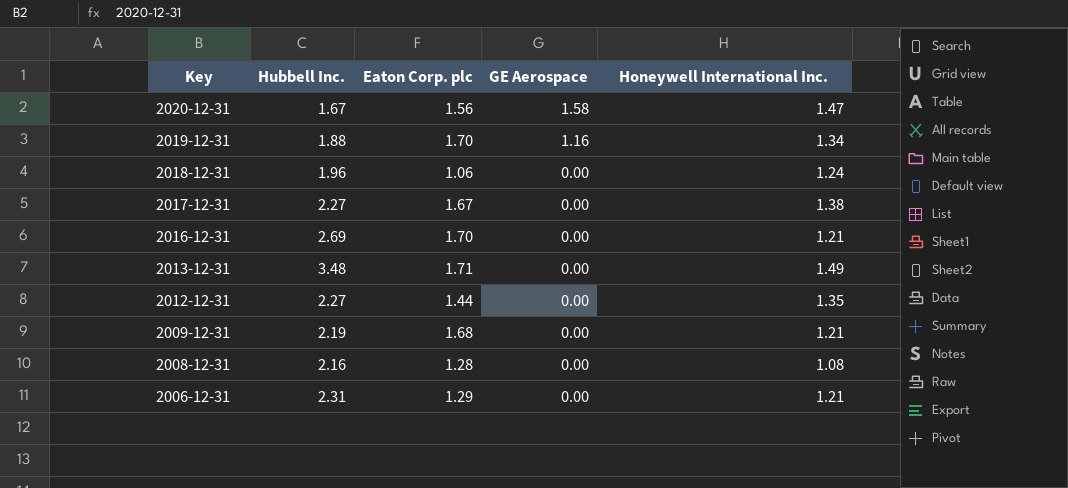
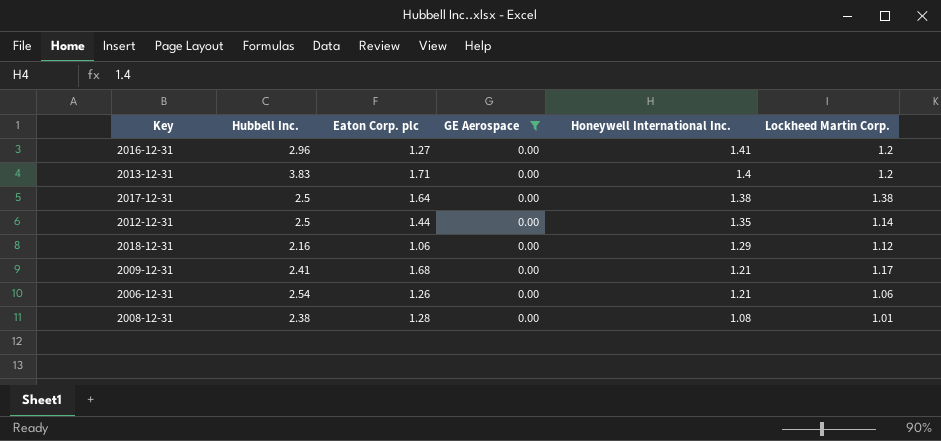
filter: none -> GE Aerospace = 0.00
row order: Key descending -> Honeywell International Inc. descending
column Lockheed Martin Corp. | position: none -> 6
2016-12-31 | Hubbell Inc.: 2.69 -> 2.96
2016-12-31 | Eaton Corp. plc: 1.70 -> 1.27
2016-12-31 | Honeywell International Inc.: 1.21 -> 1.41
2013-12-31 | Hubbell Inc.: 3.48 -> 3.83
2013-12-31 | Honeywell International Inc.: 1.49 -> 1.4
2017-12-31 | Hubbell Inc.: 2.27 -> 2.5
2017-12-31 | Eaton Corp. plc: 1.67 -> 1.64
2012-12-31 | Hubbell Inc.: 2.27 -> 2.5
2018-12-31 | Hubbell Inc.: 1.96 -> 2.16
2018-12-31 | Honeywell International Inc.: 1.24 -> 1.29
2009-12-31 | Hubbell Inc.: 2.19 -> 2.41
2006-12-31 | Hubbell Inc.: 2.31 -> 2.54
2006-12-31 | Eaton Corp. plc: 1.29 -> 1.26
2008-12-31 | Hubbell Inc.: 2.16 -> 2.38

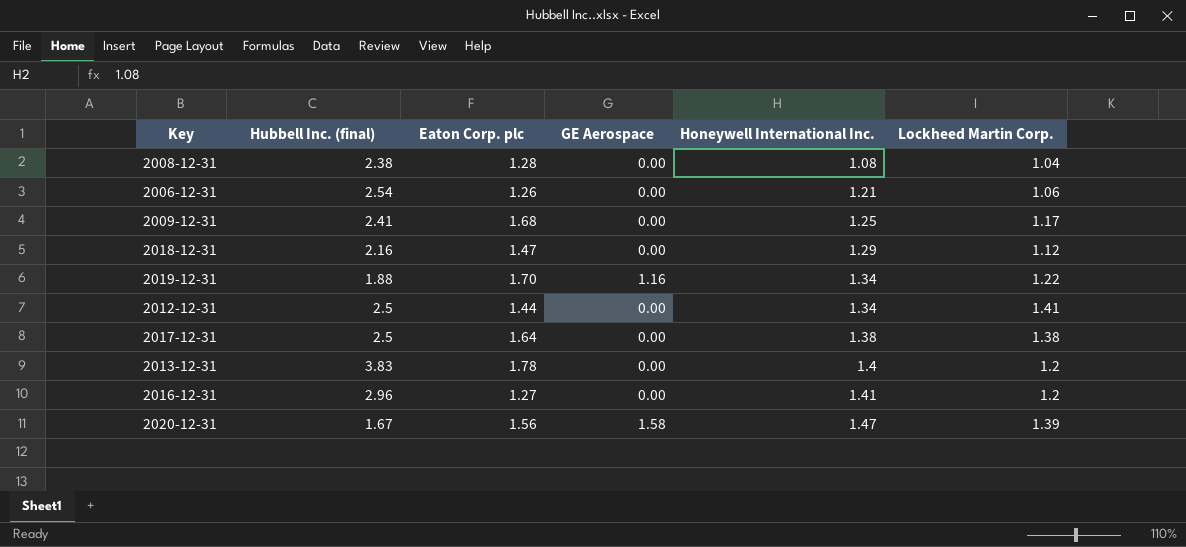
filter: GE Aerospace = 0.00 -> none
row order: Honeywell International Inc. descending -> Honeywell International Inc. ascending
column name: Hubbell Inc. -> Hubbell Inc. (final)
2008-12-31 | Lockheed Martin Corp.: 1.01 -> 1.04
2009-12-31 | Honeywell International Inc.: 1.21 -> 1.25
2018-12-31 | Eaton Corp. plc: 1.06 -> 1.47
2012-12-31 | Honeywell International Inc.: 1.35 -> 1.34
2012-12-31 | Lockheed Martin Corp.: 1.14 -> 1.41
2013-12-31 | Eaton Corp. plc: 1.71 -> 1.78

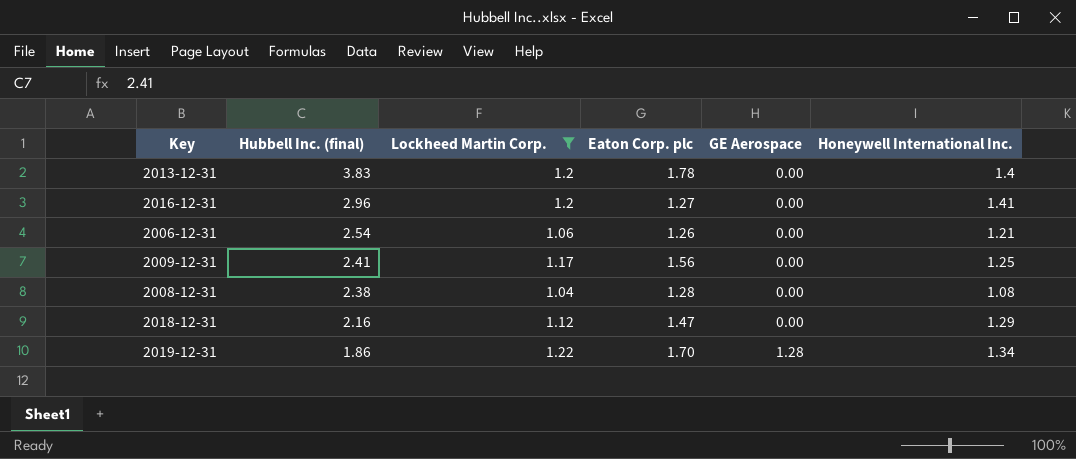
filter: none -> Lockheed Martin Corp. <= 1.22
row order: Honeywell International Inc. ascending -> Hubbell Inc. (final) descending
column Lockheed Martin Corp. | position: 6 -> 3
2009-12-31 | Eaton Corp. plc: 1.68 -> 1.56
2019-12-31 | Hubbell Inc. (final): 1.88 -> 1.86
2019-12-31 | GE Aerospace: 1.16 -> 1.28

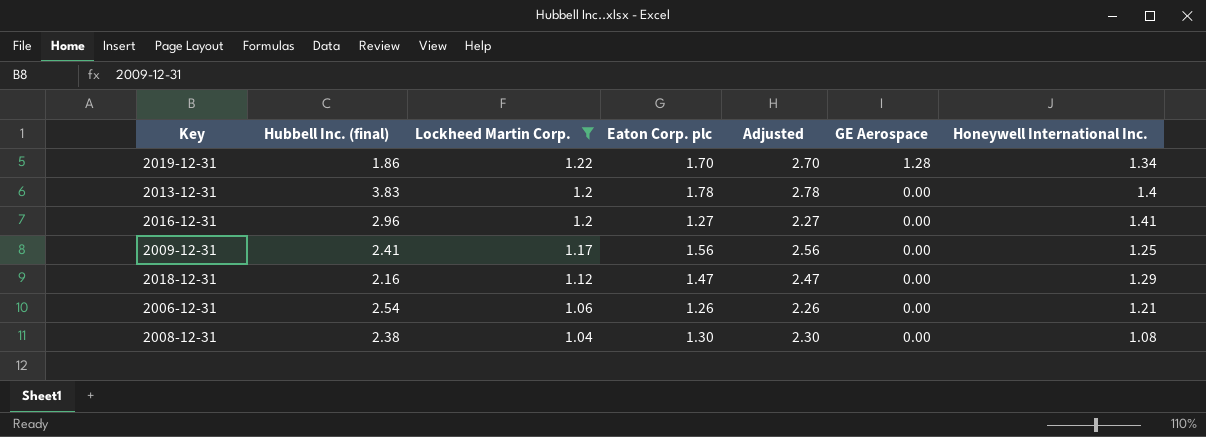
row order: Hubbell Inc. (final) descending -> Lockheed Martin Corp. descending
column Adjusted | formula: none -> [Eaton Corp. plc] + 1
2008-12-31 | Eaton Corp. plc: 1.28 -> 1.30

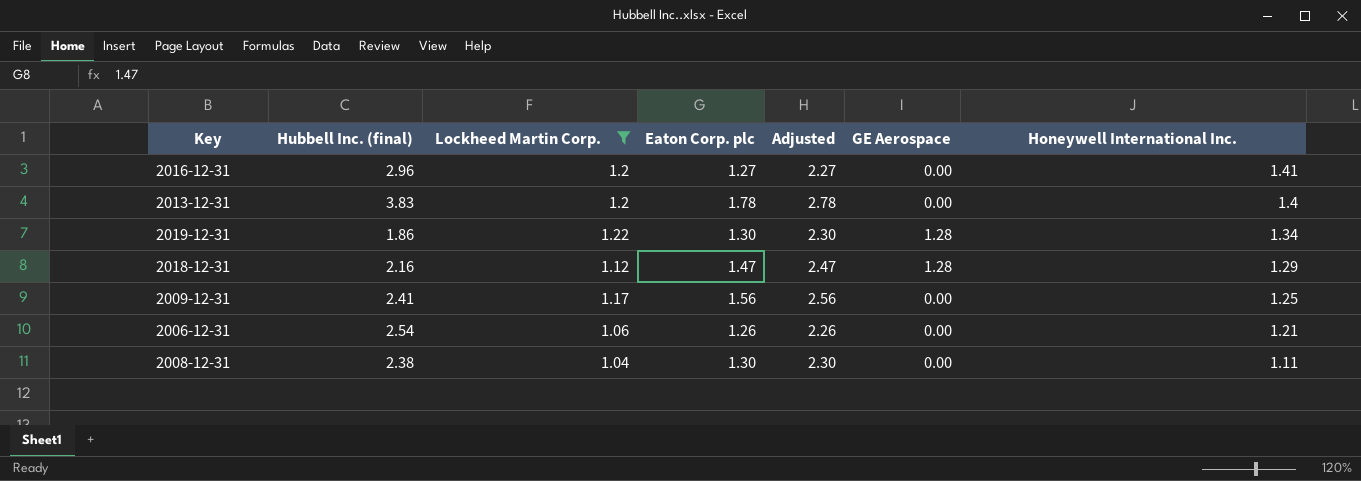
row order: Lockheed Martin Corp. descending -> Honeywell International Inc. descending
2019-12-31 | Eaton Corp. plc: 1.70 -> 1.30
2019-12-31 | Adjusted: 2.70 -> 2.30
2018-12-31 | GE Aerospace: 0.00 -> 1.28
2008-12-31 | Honeywell International Inc.: 1.08 -> 1.11

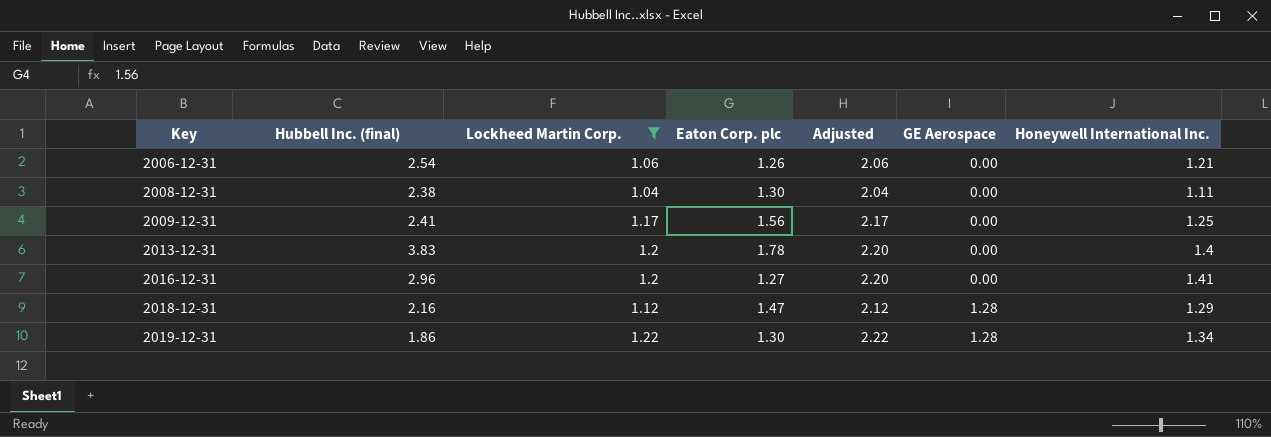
row order: Honeywell International Inc. descending -> Key ascending
column Adjusted | formula: [Eaton Corp. plc] + 1 -> [Lockheed Martin Corp.] + 1

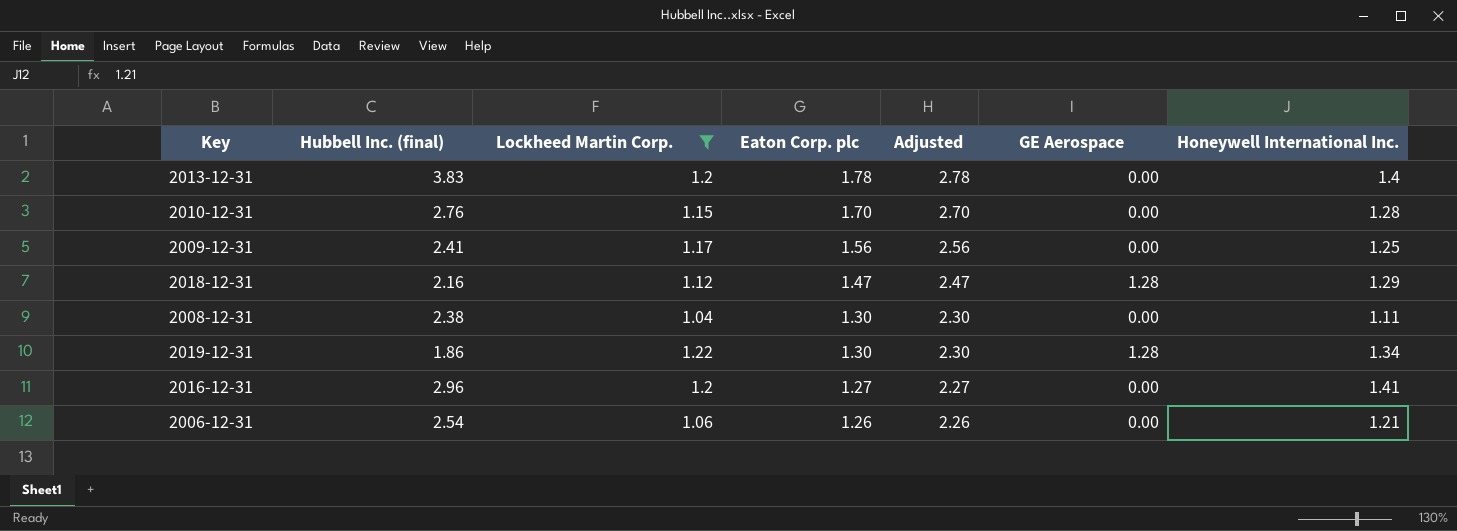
row order: Key ascending -> Eaton Corp. plc descending
column Adjusted | formula: [Lockheed Martin Corp.] + 1 -> [Eaton Corp. plc] + 1
row 2010-12-31: none -> 2.76 | 1.15 | 1.70 | 2.70 | 0.00 | 1.28

